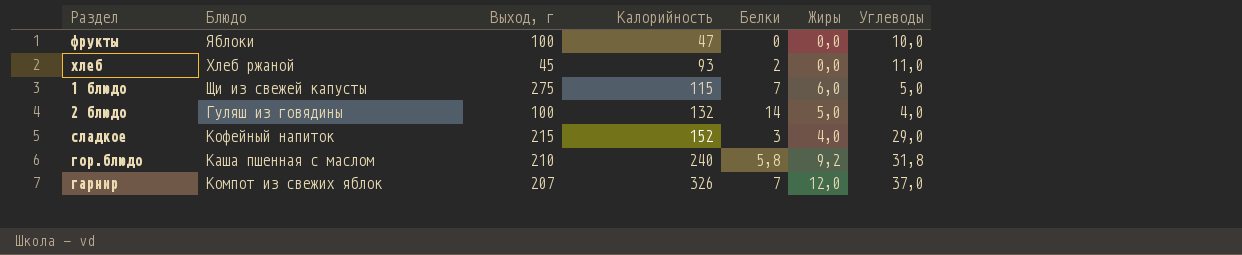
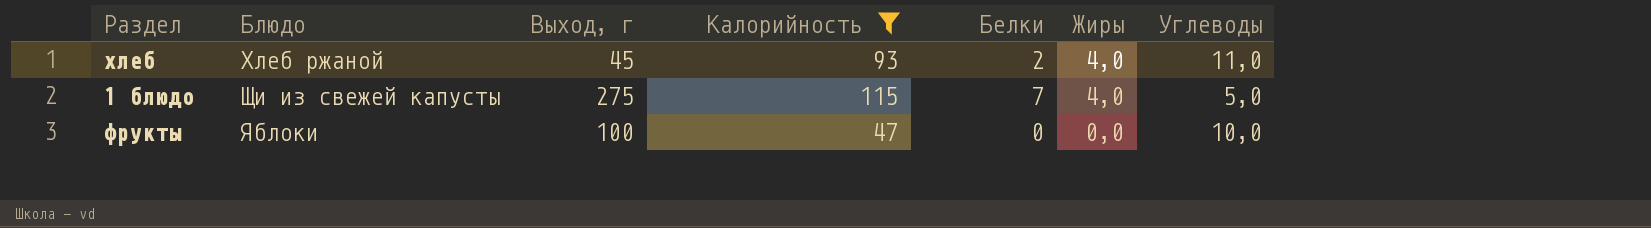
filter: none -> Калорийность <= 115
row order: Калорийность ascending -> Блюдо ascending
хлеб | Жиры: 0,0 -> 4,0
1 блюдо | Жиры: 6,0 -> 4,0

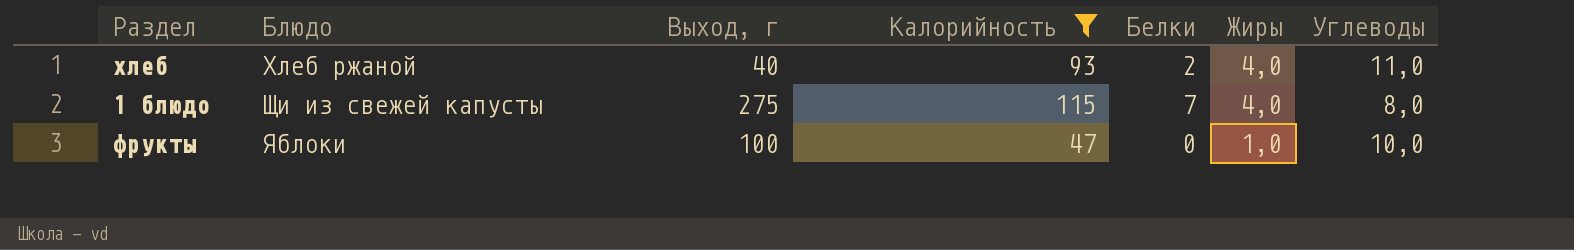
хлеб | Выход, г: 45 -> 40
1 блюдо | Углеводы: 5,0 -> 8,0
фрукты | Жиры: 0,0 -> 1,0

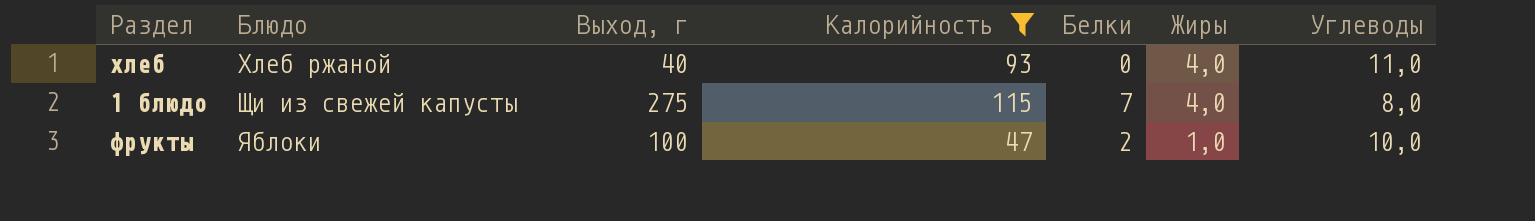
хлеб | Белки: 2 -> 0
фрукты | Белки: 0 -> 2

